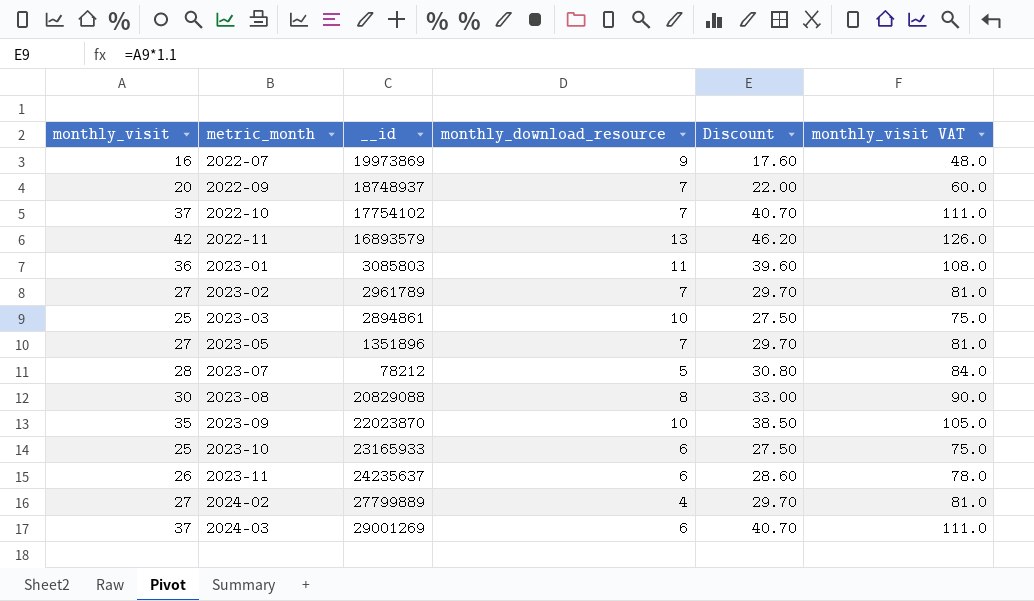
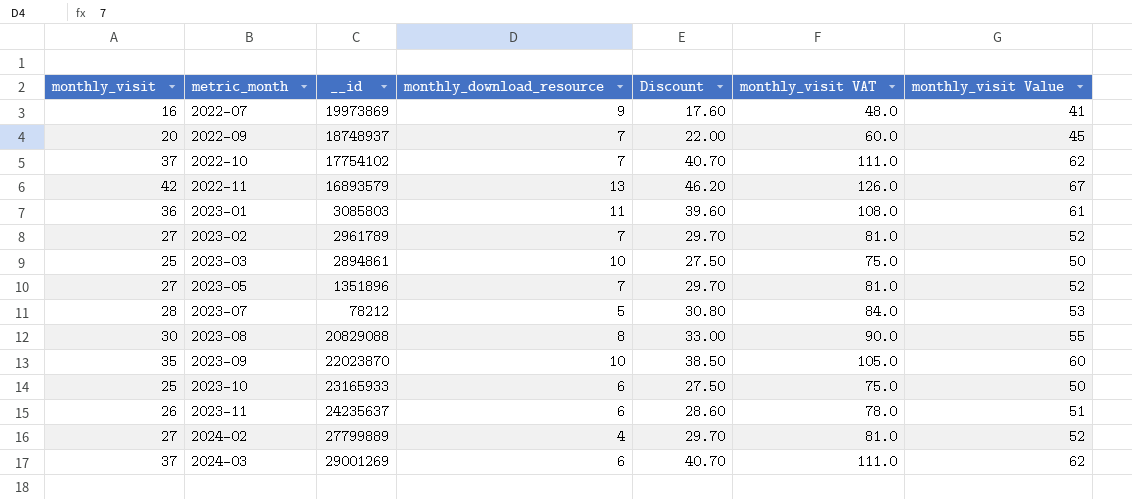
column monthly_visit Value | formula: none -> [monthly_visit] + 25

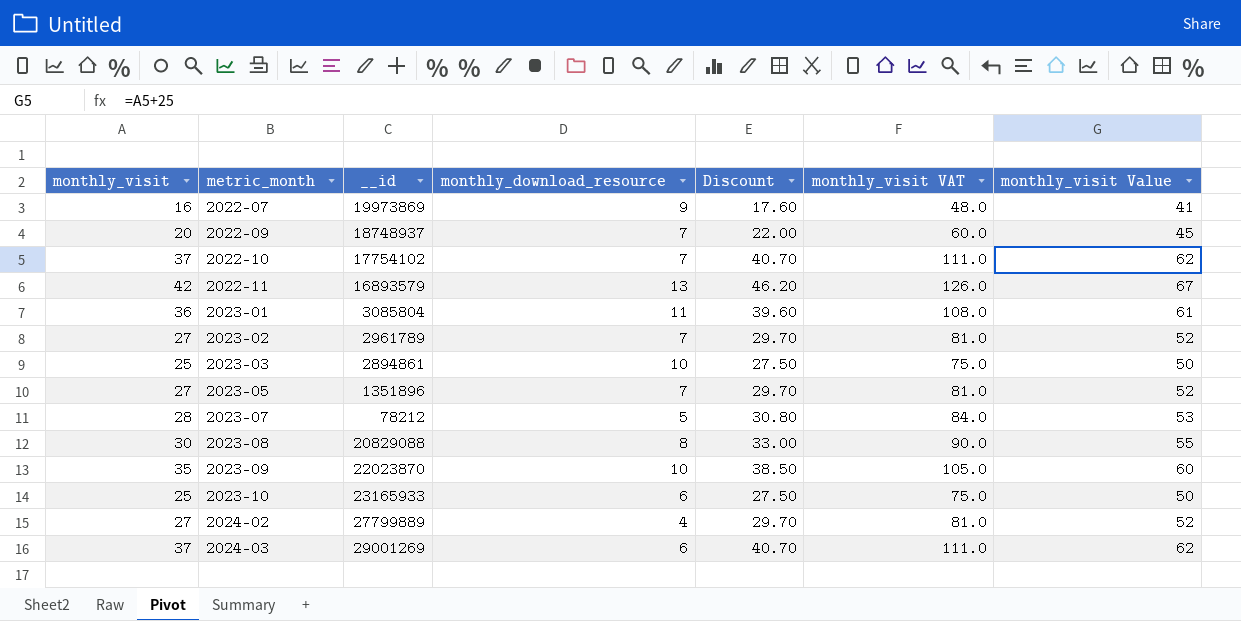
row 2023-11: 26 | 24235637 | 6 | 28.60 | 78.0 | 51 -> none
2023-01 | __id: 3085803 -> 3085804

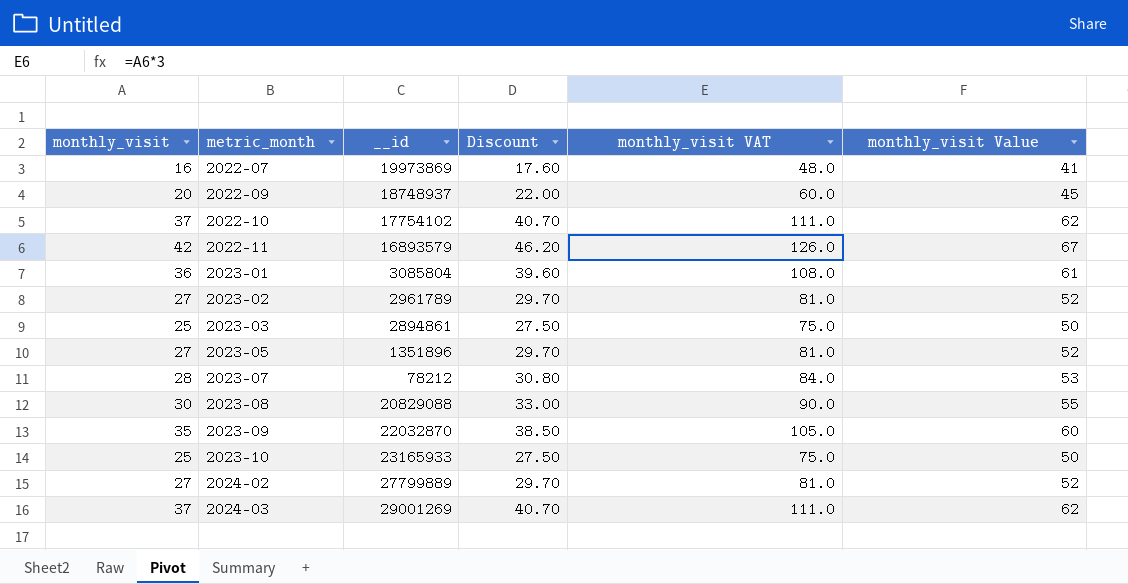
column monthly_download_resource | position: 4 -> none
2023-09 | __id: 22023870 -> 22032870

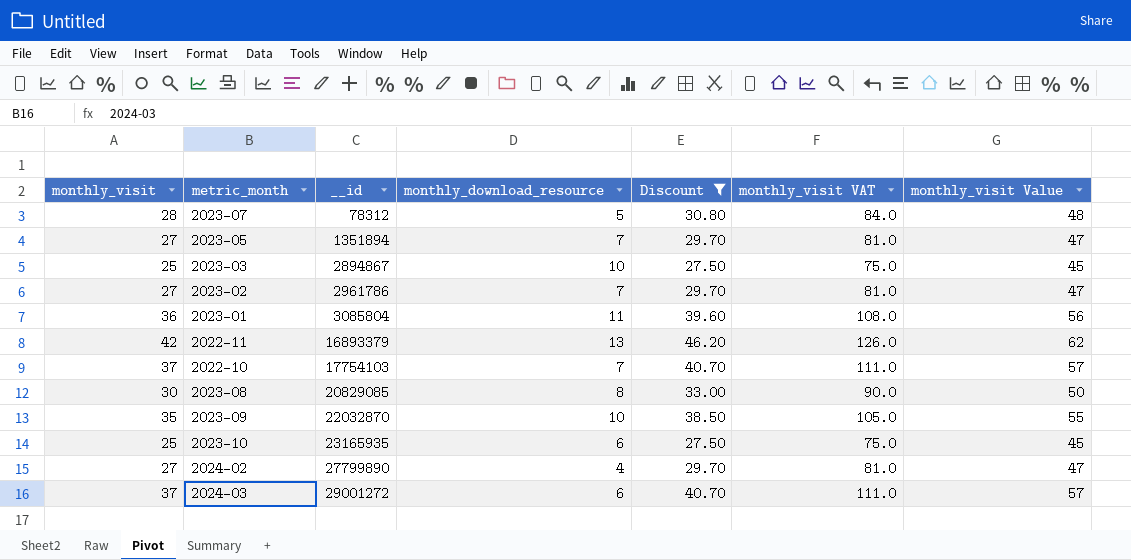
filter: none -> Discount >= 27.50
row order: metric_month ascending -> __id ascending
column monthly_download_resource | position: none -> 4
column monthly_visit Value | formula: [monthly_visit] + 25 -> [monthly_visit] + 20
2023-07 | __id: 78212 -> 78312
2023-05 | __id: 1351896 -> 1351894
2023-03 | __id: 2894861 -> 2894867
2023-02 | __id: 2961789 -> 2961786
2022-11 | __id: 16893579 -> 16893379
2022-10 | __id: 17754102 -> 17754103
2023-08 | __id: 20829088 -> 20829085
2023-10 | __id: 23165933 -> 23165935
2024-02 | __id: 27799889 -> 27799890
2024-03 | __id: 29001269 -> 29001272

